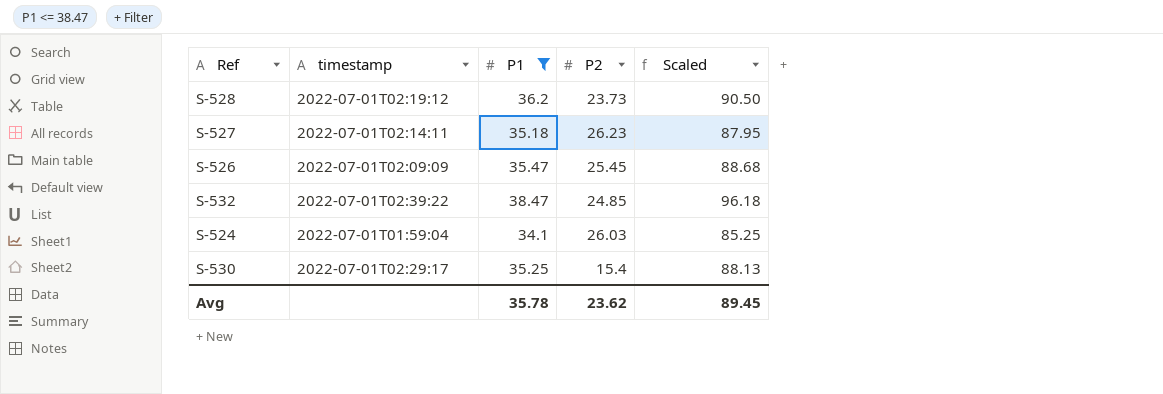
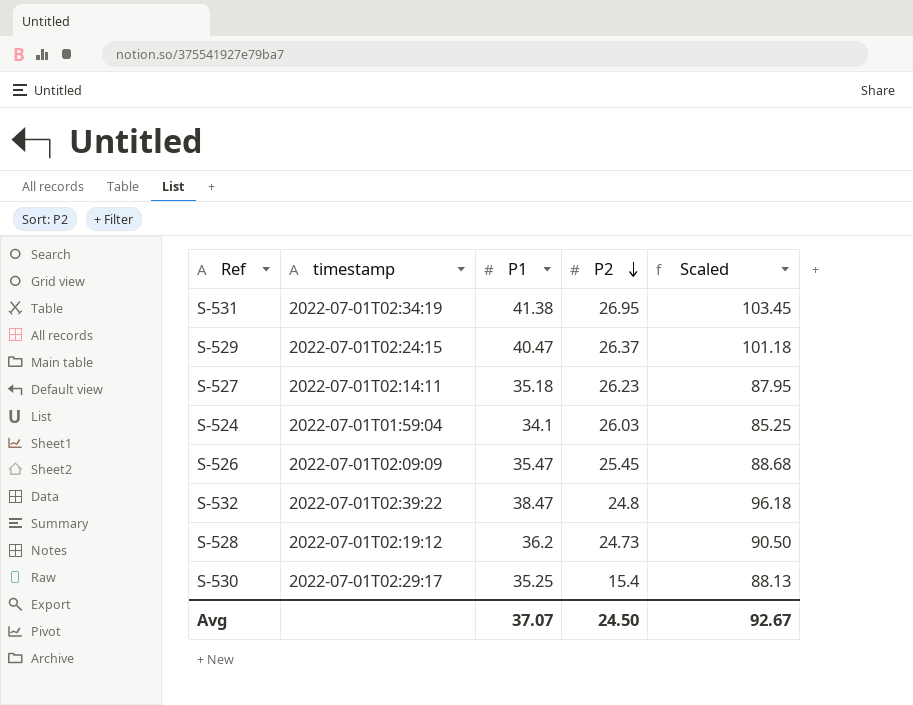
filter: P1 <= 38.47 -> none
row order: none -> P2 descending
S-532 | P2: 24.85 -> 24.8
S-528 | P2: 23.73 -> 24.73
Avg | P1: 35.78 -> 37.07
Avg | P2: 23.62 -> 24.50
Avg | Scaled: 89.45 -> 92.67

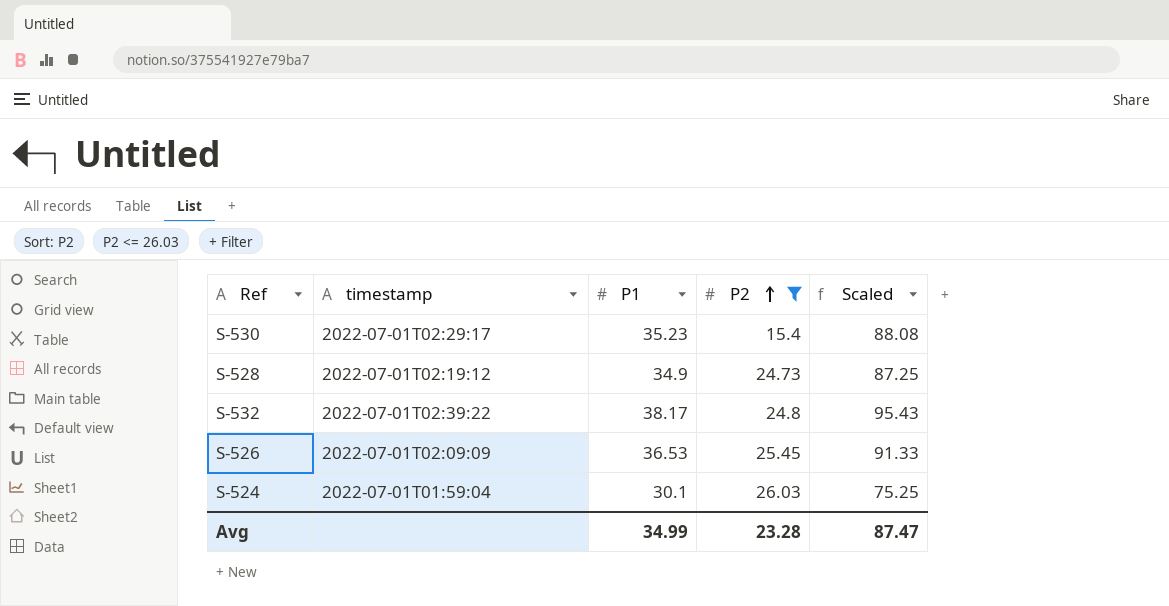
filter: none -> P2 <= 26.03
row order: P2 descending -> P2 ascending
S-530 | P1: 35.25 -> 35.23
S-530 | Scaled: 88.13 -> 88.08
S-528 | P1: 36.2 -> 34.9
S-528 | Scaled: 90.50 -> 87.25
S-532 | P1: 38.47 -> 38.17
S-532 | Scaled: 96.18 -> 95.43
S-526 | P1: 35.47 -> 36.53
S-526 | Scaled: 88.68 -> 91.33
S-524 | P1: 34.1 -> 30.1
S-524 | Scaled: 85.25 -> 75.25
Avg | P1: 37.07 -> 34.99
Avg | P2: 24.50 -> 23.28
Avg | Scaled: 92.67 -> 87.47

